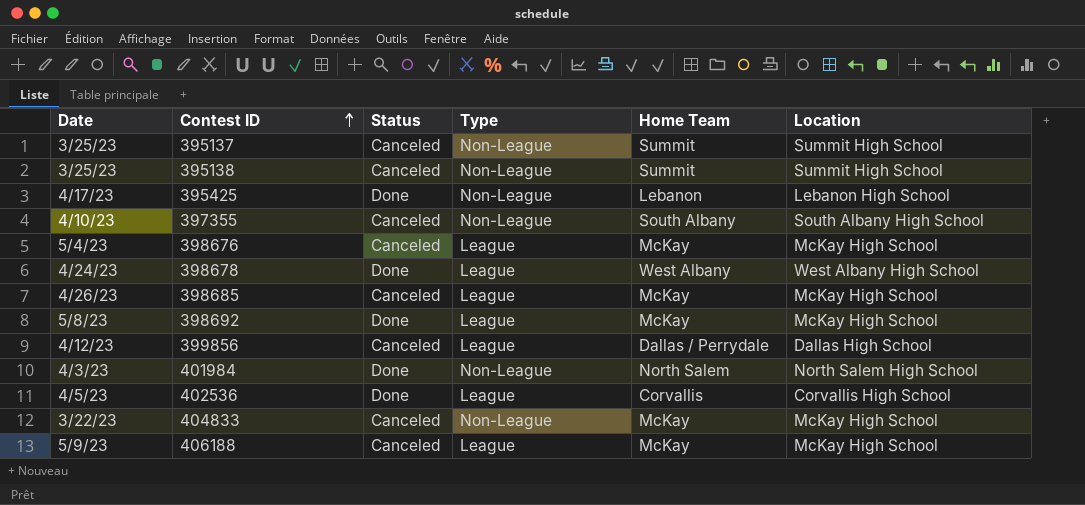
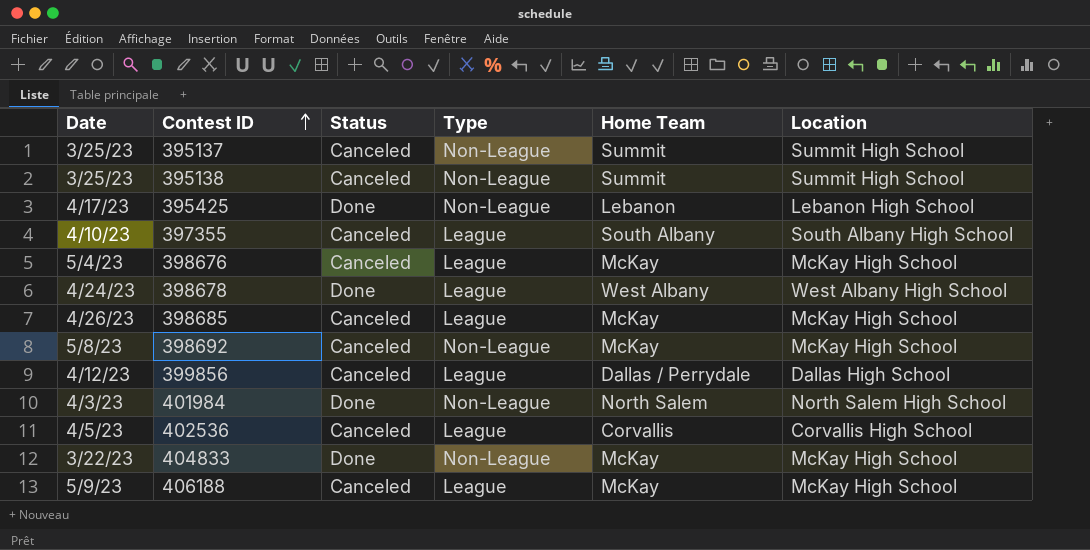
397355 | Type: Non-League -> League
398692 | Status: Done -> Canceled
398692 | Type: League -> Non-League
402536 | Status: Done -> Canceled
404833 | Status: Canceled -> Done

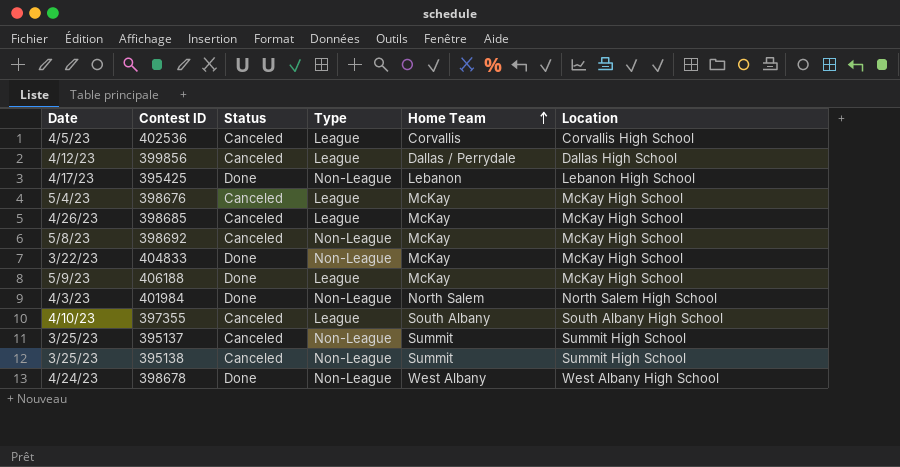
row order: Contest ID ascending -> Home Team ascending
406188 | Status: Canceled -> Done
398678 | Type: League -> Non-League

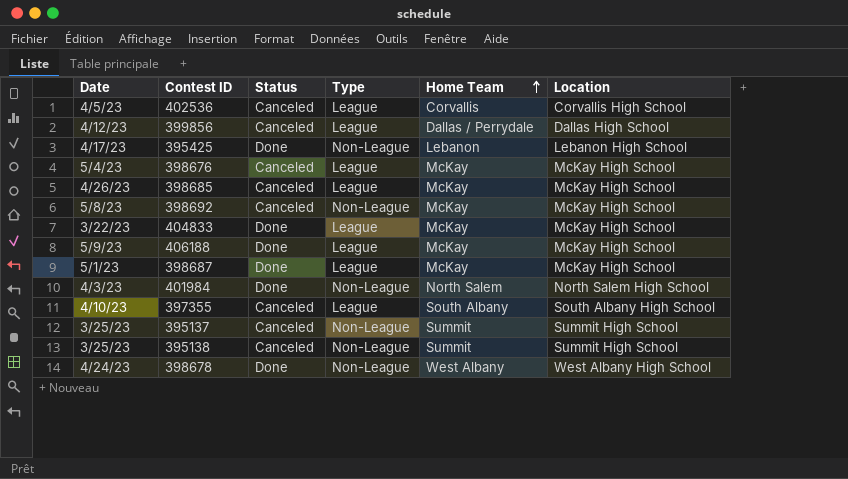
404833 | Type: Non-League -> League
row 398687: none -> 5/1/23 | Done | League | McKay | McKay High School

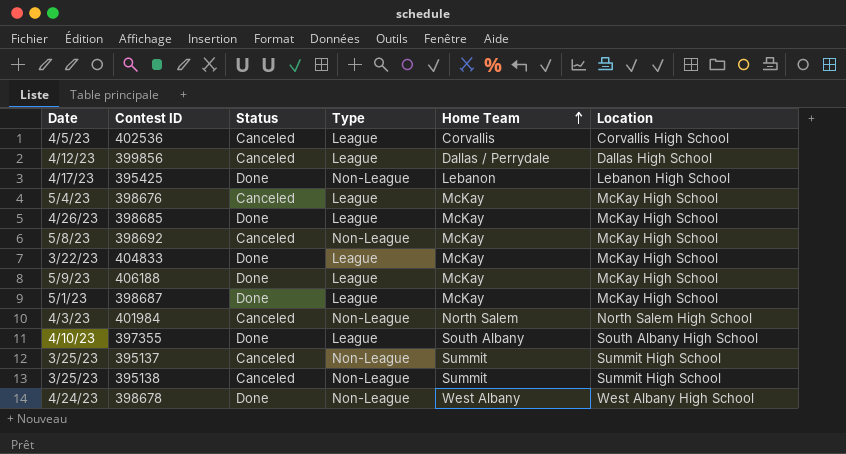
398685 | Status: Canceled -> Done
401984 | Status: Done -> Canceled
397355 | Status: Canceled -> Done

